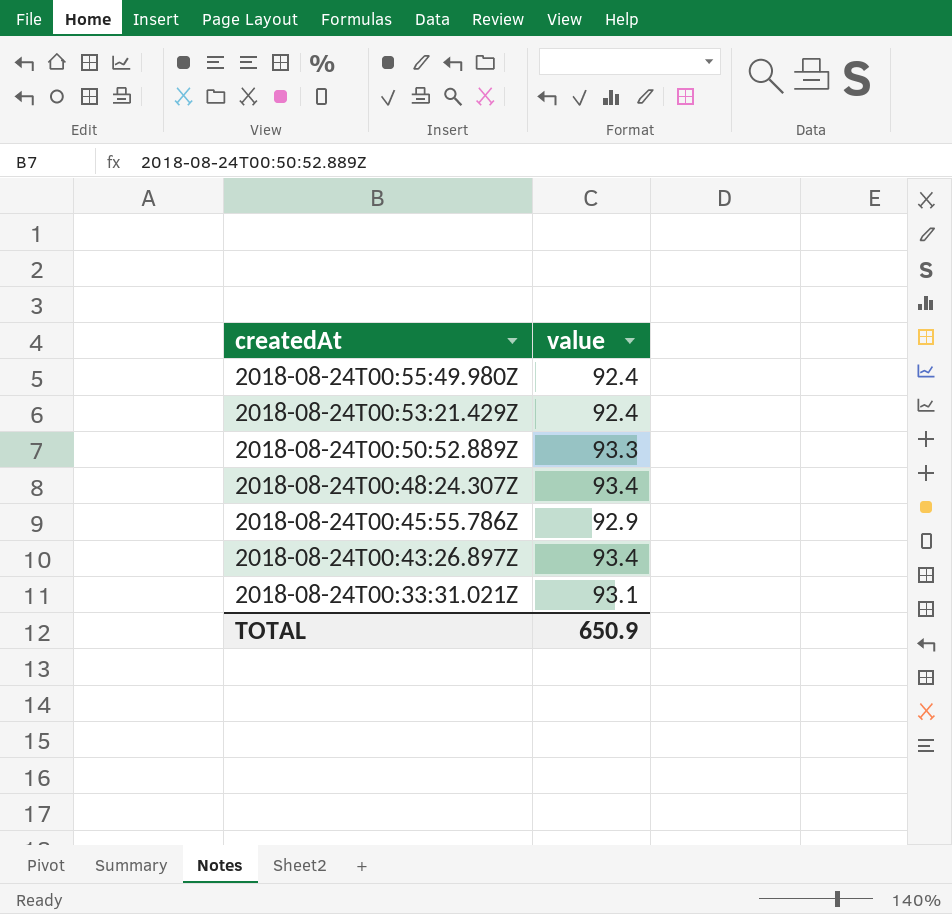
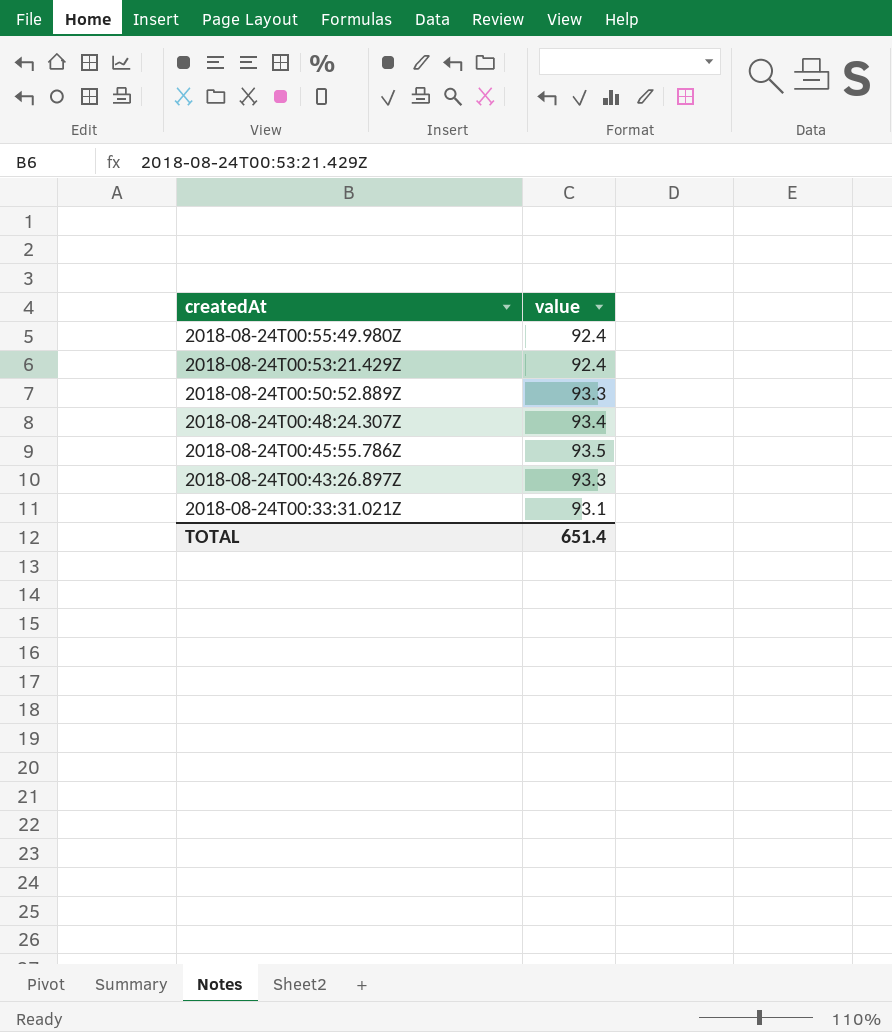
2018-08-24T00:45:55.786Z | value: 92.9 -> 93.5
2018-08-24T00:43:26.897Z | value: 93.4 -> 93.3
TOTAL | value: 650.9 -> 651.4

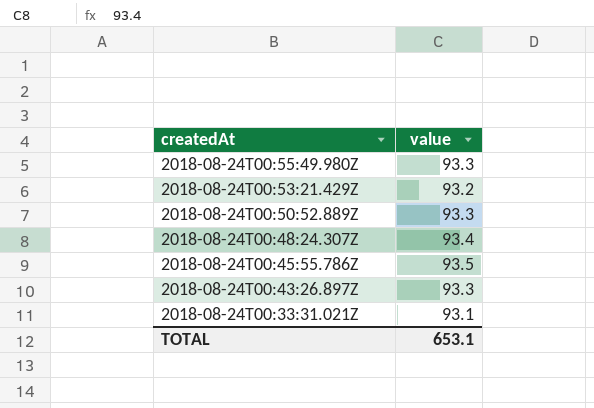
2018-08-24T00:55:49.980Z | value: 92.4 -> 93.3
2018-08-24T00:53:21.429Z | value: 92.4 -> 93.2
TOTAL | value: 651.4 -> 653.1

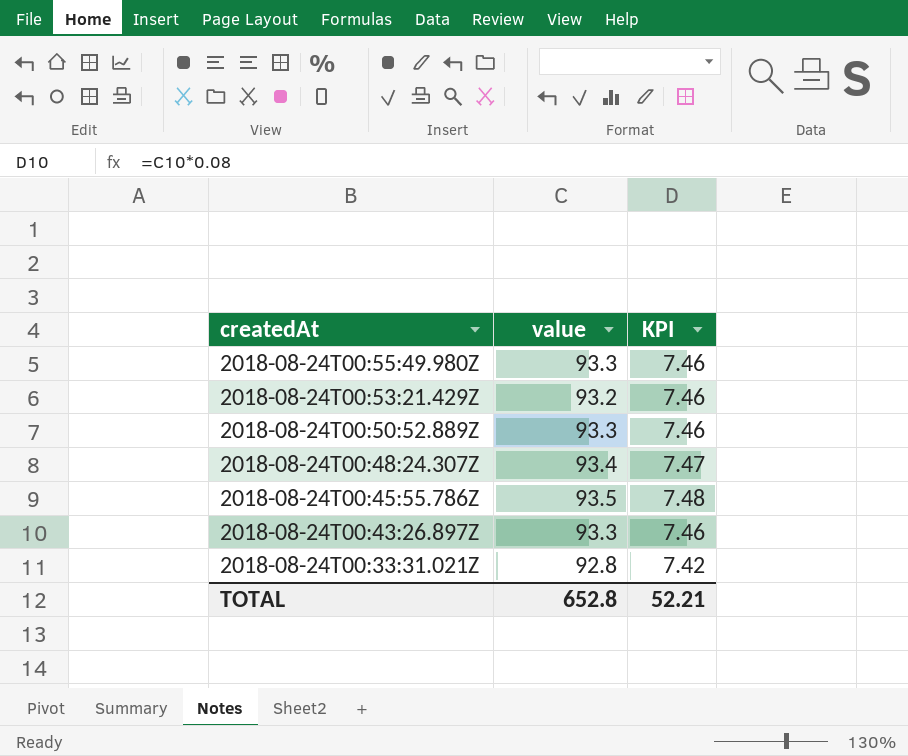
column KPI | formula: none -> [value] * 0.08
2018-08-24T00:33:31.021Z | value: 93.1 -> 92.8
TOTAL | value: 653.1 -> 652.8

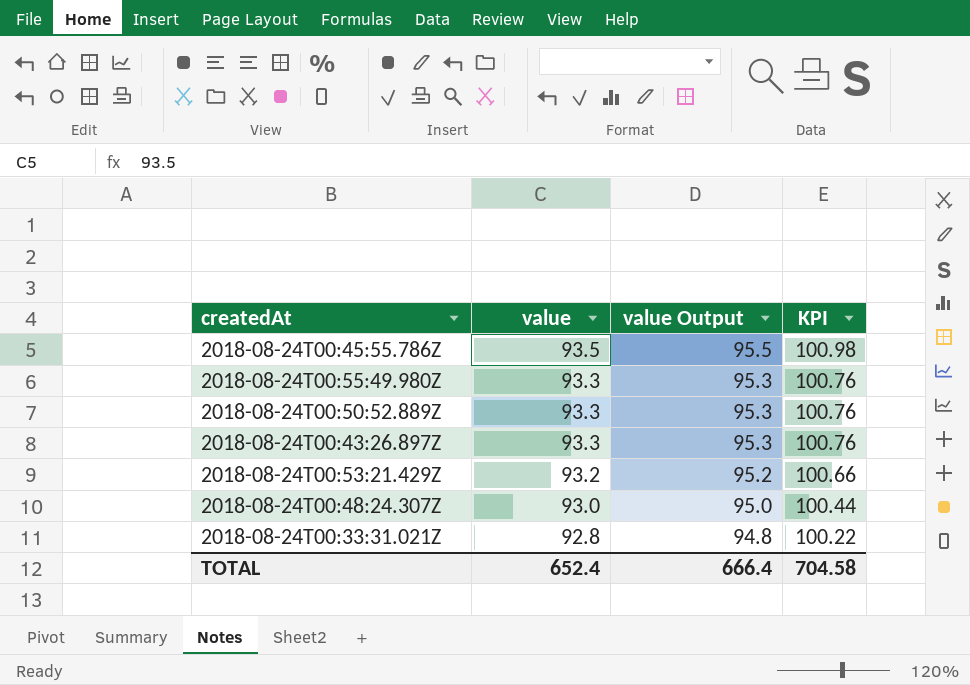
row order: createdAt descending -> value descending
column value Output | formula: none -> [value] + 2
column KPI | formula: [value] * 0.08 -> [value] * 1.08
2018-08-24T00:48:24.307Z | value: 93.4 -> 93.0
TOTAL | value: 652.8 -> 652.4
TOTAL | KPI: 52.21 -> 704.58

